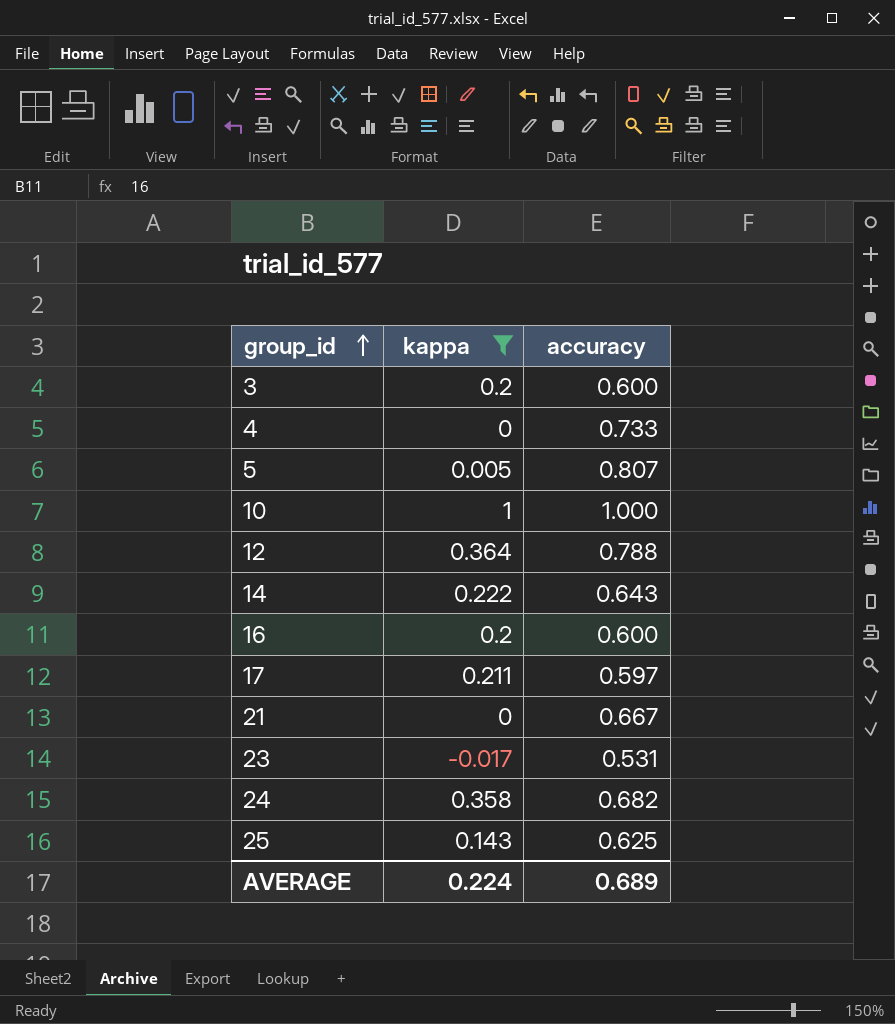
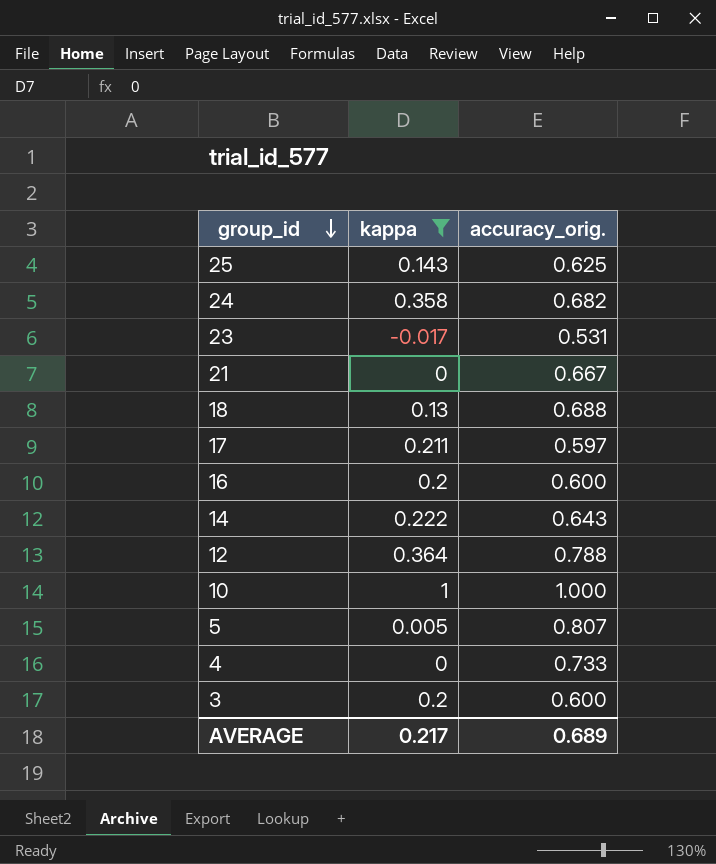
row order: group_id ascending -> group_id descending
column name: accuracy -> accuracy_orig.
row 18: none -> 0.13 | 0.688
AVERAGE | kappa: 0.224 -> 0.217

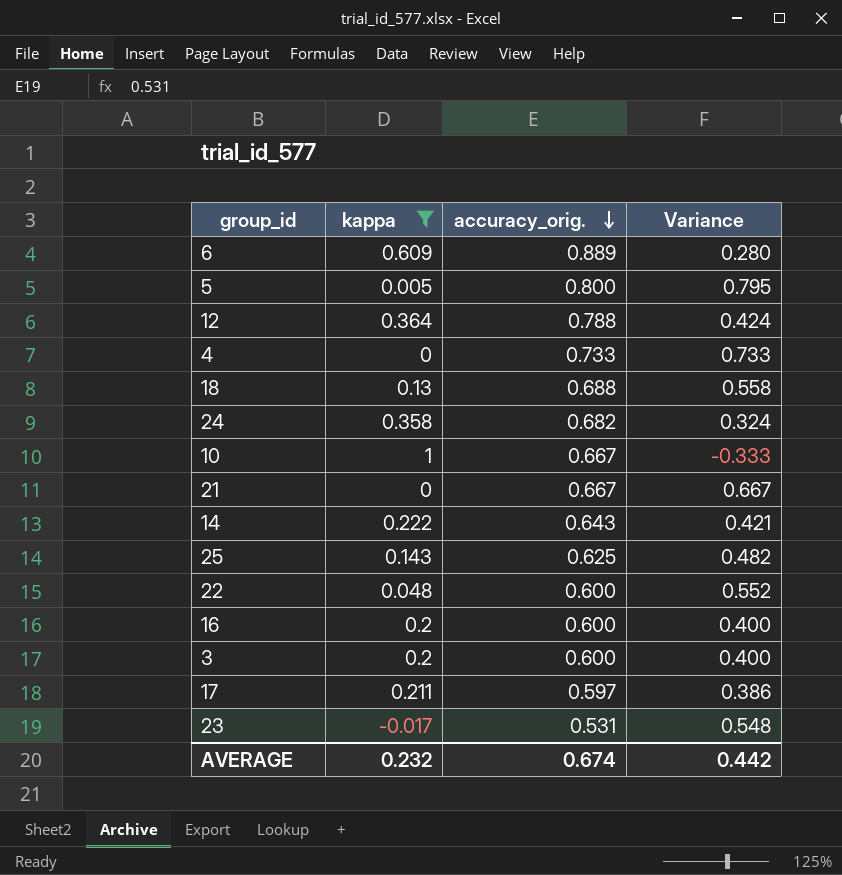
row order: group_id descending -> accuracy_orig. descending
column Variance | formula: none -> [accuracy_orig.] - [kappa]
row 6: none -> 0.609 | 0.889 | 0.280
5 | accuracy_orig.: 0.807 -> 0.800
10 | accuracy_orig.: 1.000 -> 0.667
row 22: none -> 0.048 | 0.600 | 0.552
AVERAGE | kappa: 0.217 -> 0.232
AVERAGE | accuracy_orig.: 0.689 -> 0.674

